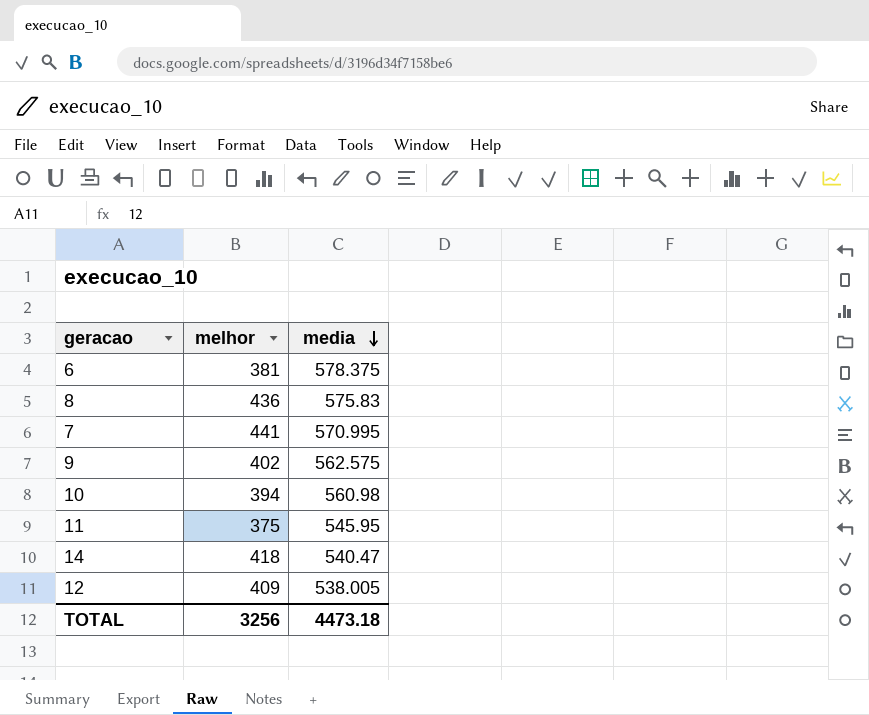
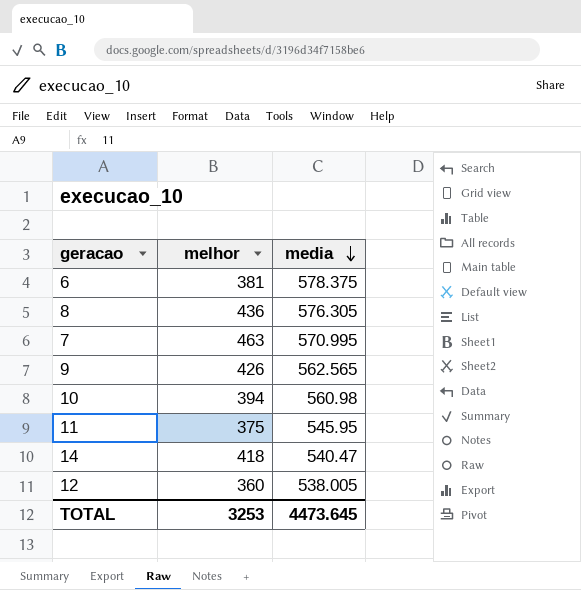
8 | media: 575.83 -> 576.305
7 | melhor: 441 -> 463
9 | melhor: 402 -> 426
9 | media: 562.575 -> 562.565
12 | melhor: 409 -> 360
TOTAL | melhor: 3256 -> 3253
TOTAL | media: 4473.18 -> 4473.645

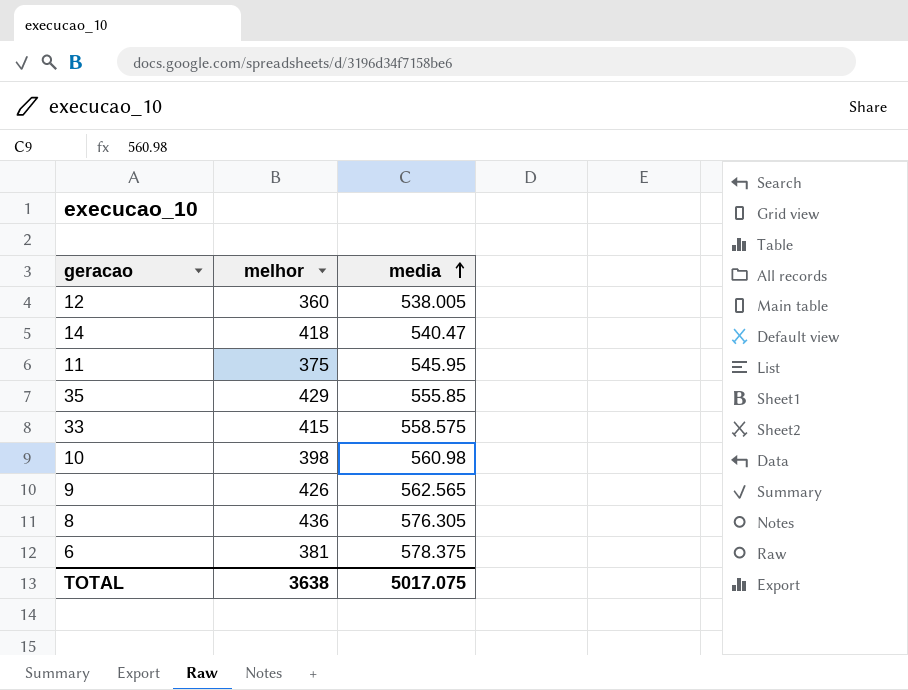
row order: media descending -> media ascending
row 7: 463 | 570.995 -> none
row 35: none -> 429 | 555.85
row 33: none -> 415 | 558.575
10 | melhor: 394 -> 398
TOTAL | melhor: 3253 -> 3638
TOTAL | media: 4473.645 -> 5017.075

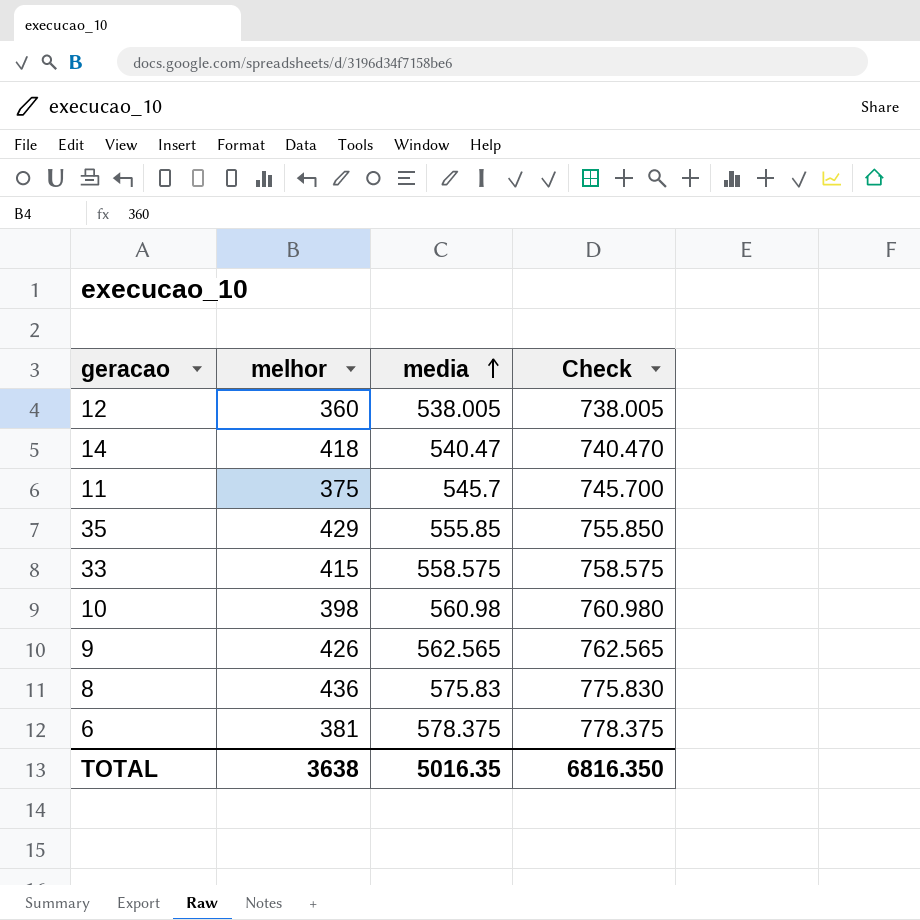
column Check | formula: none -> [media] + 200
11 | media: 545.95 -> 545.7
8 | media: 576.305 -> 575.83
TOTAL | media: 5017.075 -> 5016.35

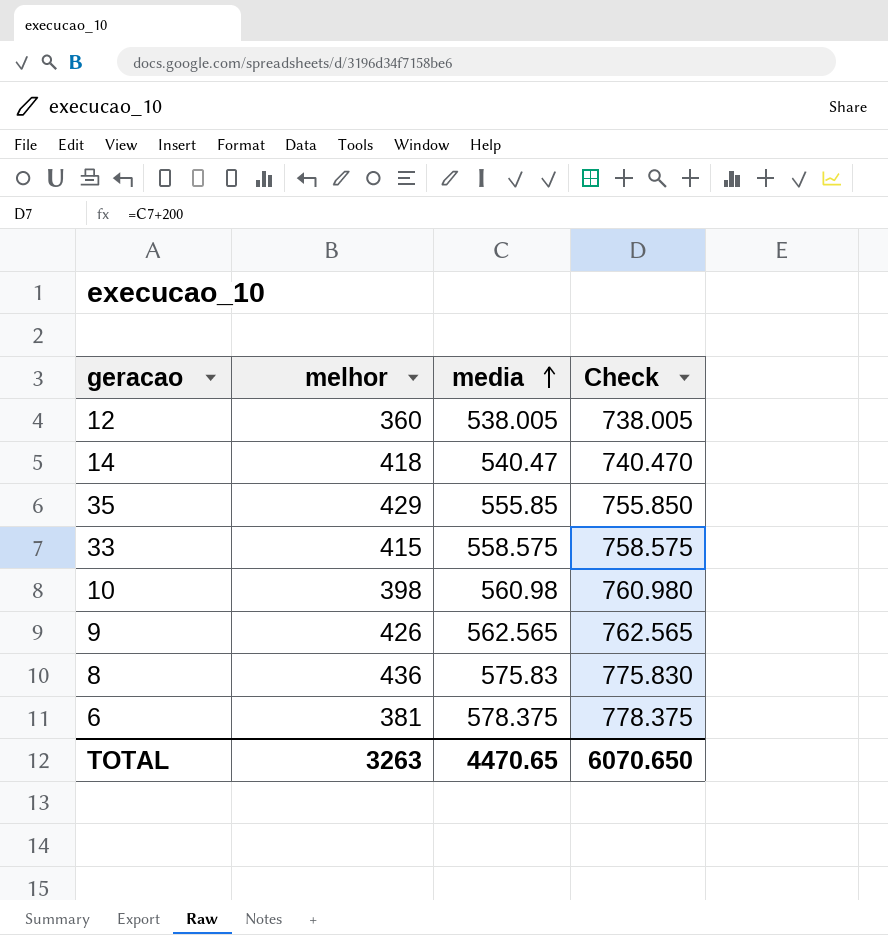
row 11: 375 | 545.7 | 745.700 -> none
TOTAL | melhor: 3638 -> 3263
TOTAL | media: 5016.35 -> 4470.65
TOTAL | Check: 6816.350 -> 6070.650

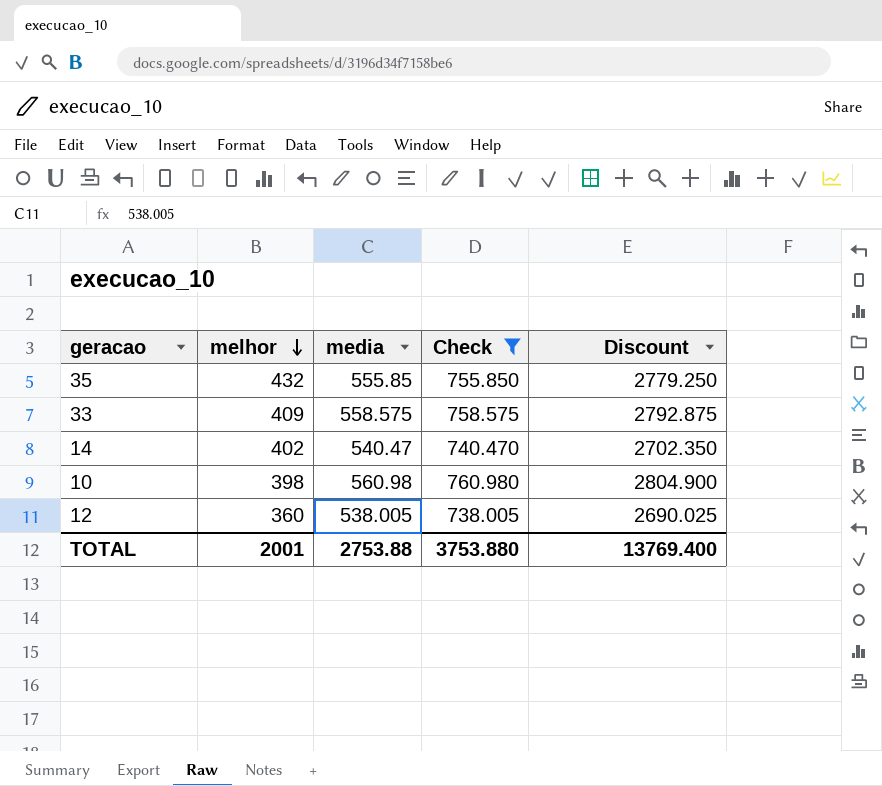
filter: none -> Check <= 760.980
row order: media ascending -> melhor descending
column Discount | formula: none -> [media] * 5
35 | melhor: 429 -> 432
33 | melhor: 415 -> 409
14 | melhor: 418 -> 402
TOTAL | melhor: 3263 -> 2001
TOTAL | media: 4470.65 -> 2753.88
TOTAL | Check: 6070.650 -> 3753.880

